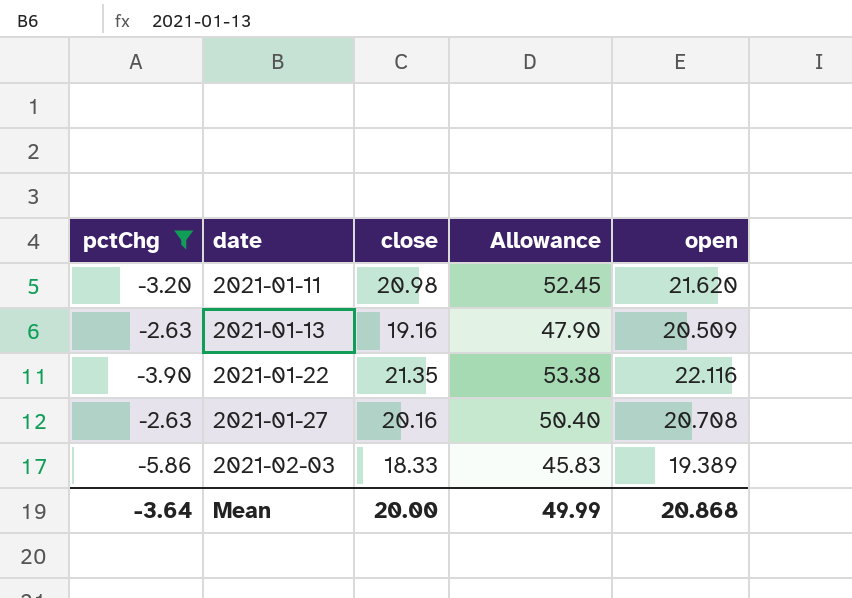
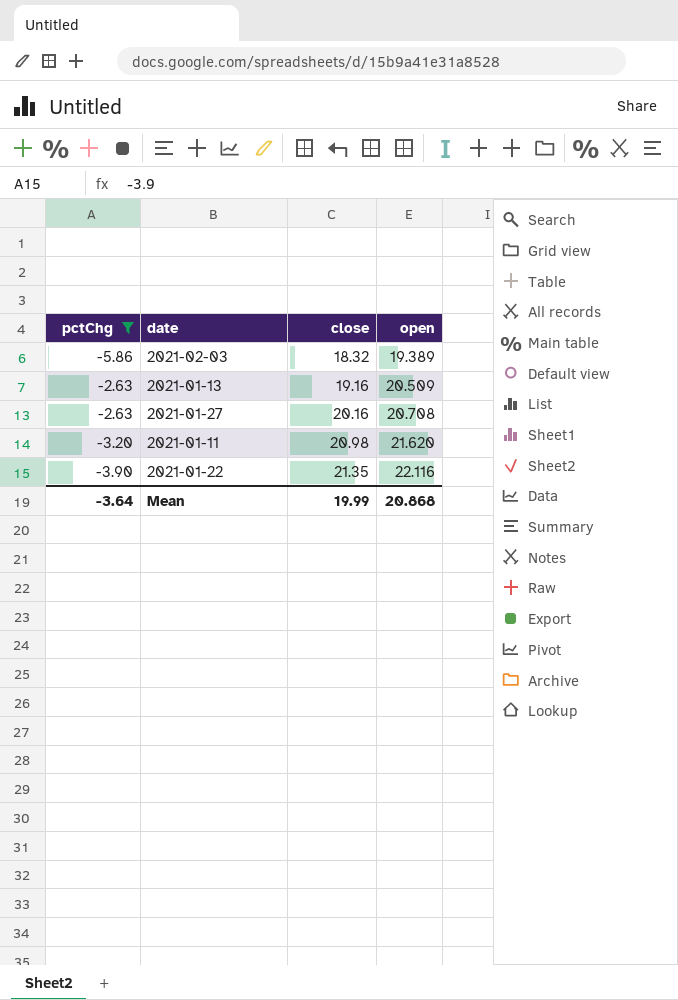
row order: date ascending -> close ascending
column Allowance | formula: [close] * 2.5 -> none
2021-02-03 | close: 18.33 -> 18.32
Mean | close: 20.00 -> 19.99

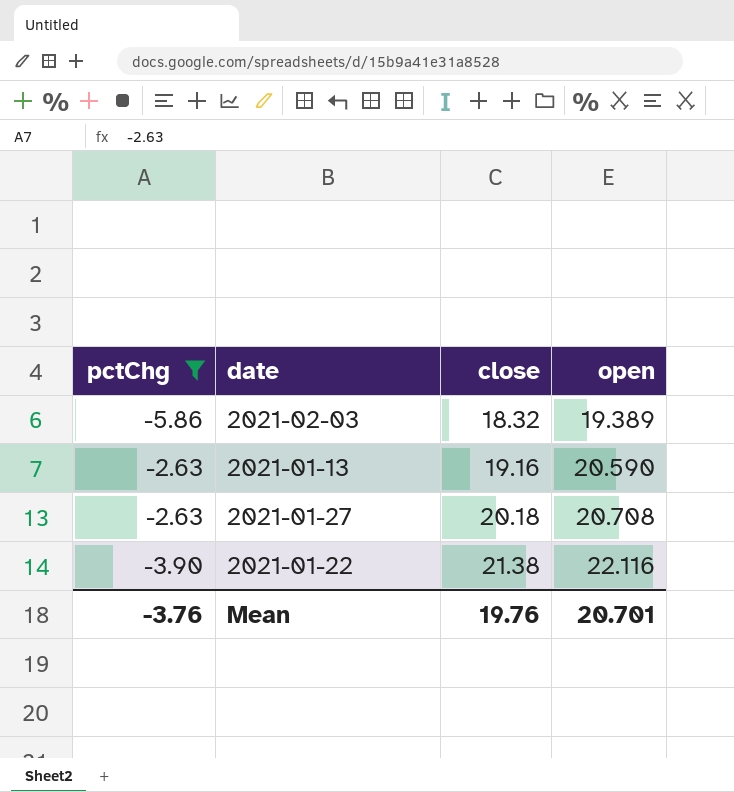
row 2021-01-11: -3.20 | 20.98 | 21.620 -> none
2021-01-13 | open: 20.509 -> 20.590
2021-01-27 | close: 20.16 -> 20.18
2021-01-22 | close: 21.35 -> 21.38
Mean | pctChg: -3.64 -> -3.76
Mean | close: 19.99 -> 19.76
Mean | open: 20.868 -> 20.701

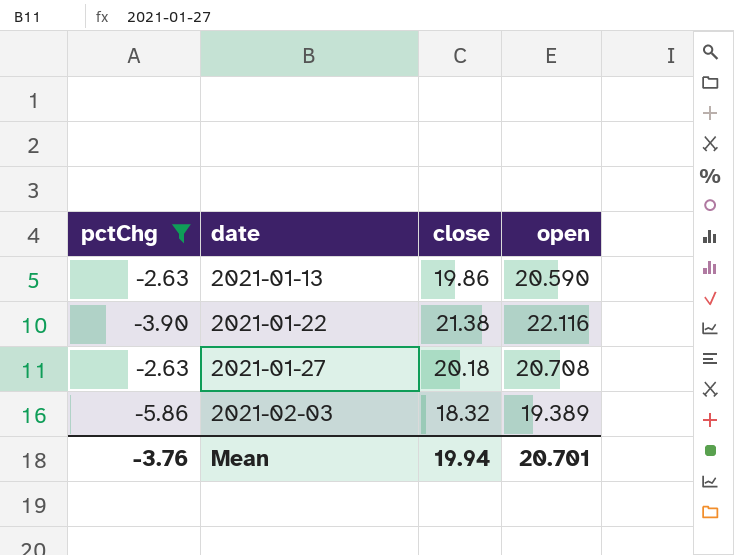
row order: close ascending -> date ascending
2021-01-13 | close: 19.16 -> 19.86
Mean | close: 19.76 -> 19.94

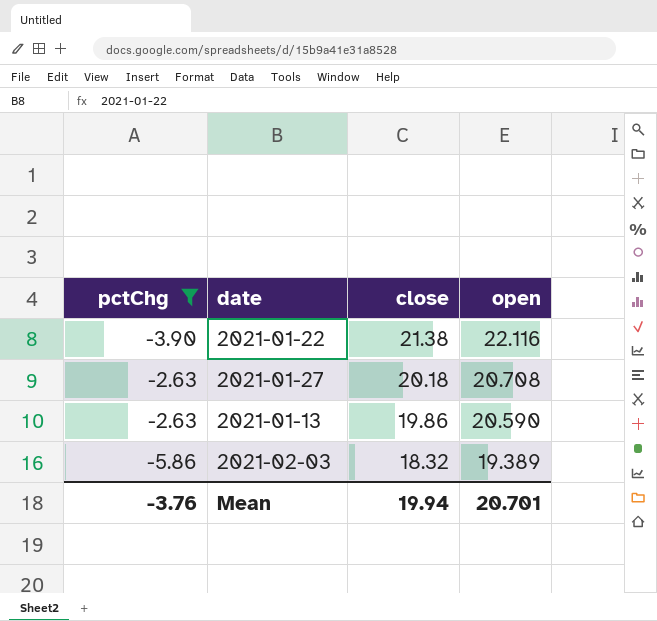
row order: date ascending -> close descending

